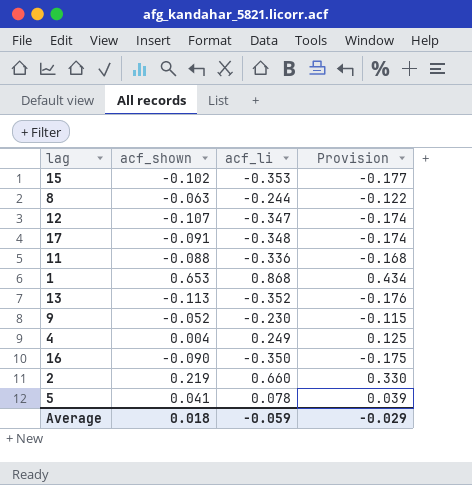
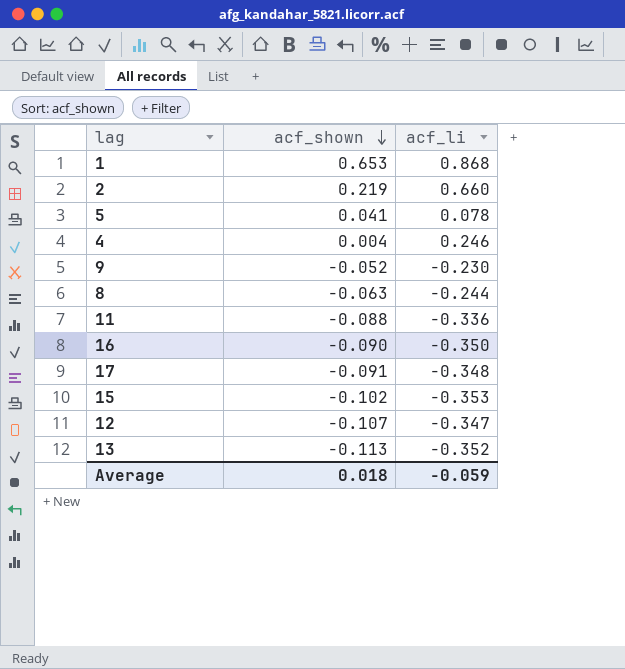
row order: none -> acf_shown descending
column Provision | formula: [acf_li] * 0.5 -> none
4 | acf_li: 0.249 -> 0.246

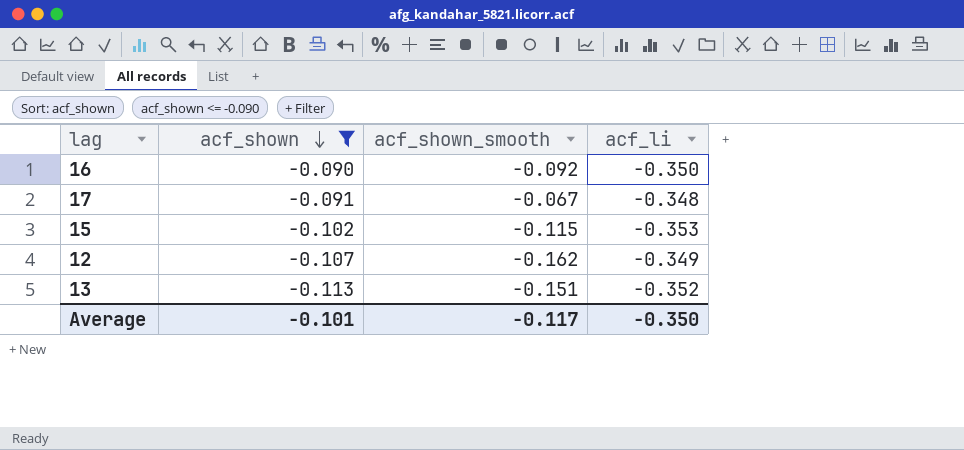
filter: none -> acf_shown <= -0.090
column acf_shown_smooth | position: none -> 3
12 | acf_li: -0.347 -> -0.349
Average | acf_shown: 0.018 -> -0.101
Average | acf_li: -0.059 -> -0.350

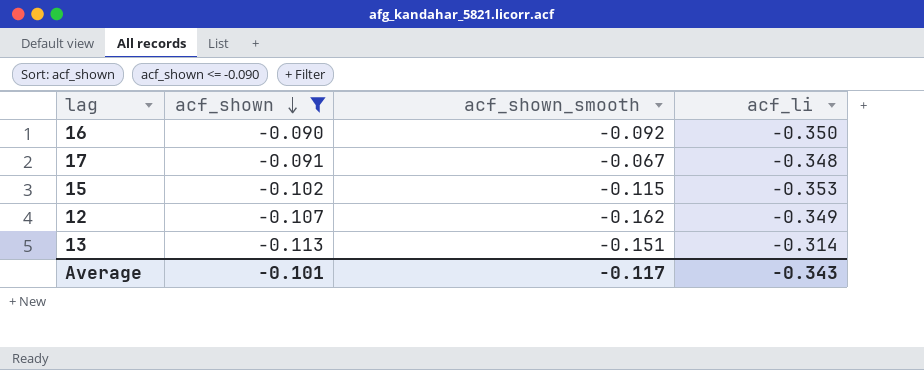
13 | acf_li: -0.352 -> -0.314
Average | acf_li: -0.350 -> -0.343

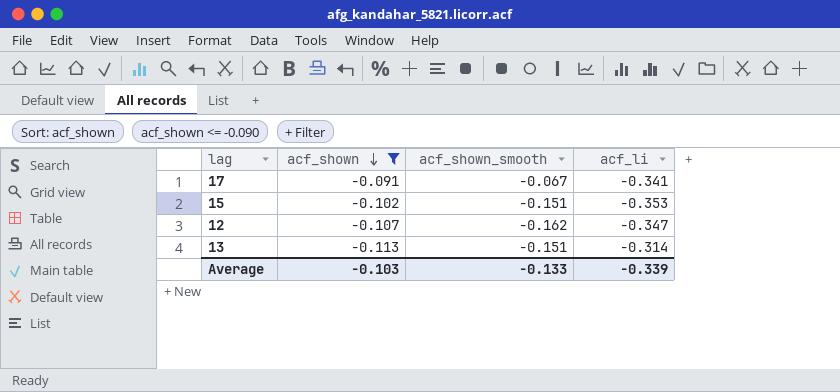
row 16: -0.090 | -0.092 | -0.350 -> none
17 | acf_li: -0.348 -> -0.341
15 | acf_shown_smooth: -0.115 -> -0.151
12 | acf_li: -0.349 -> -0.347
Average | acf_shown: -0.101 -> -0.103
Average | acf_shown_smooth: -0.117 -> -0.133
Average | acf_li: -0.343 -> -0.339

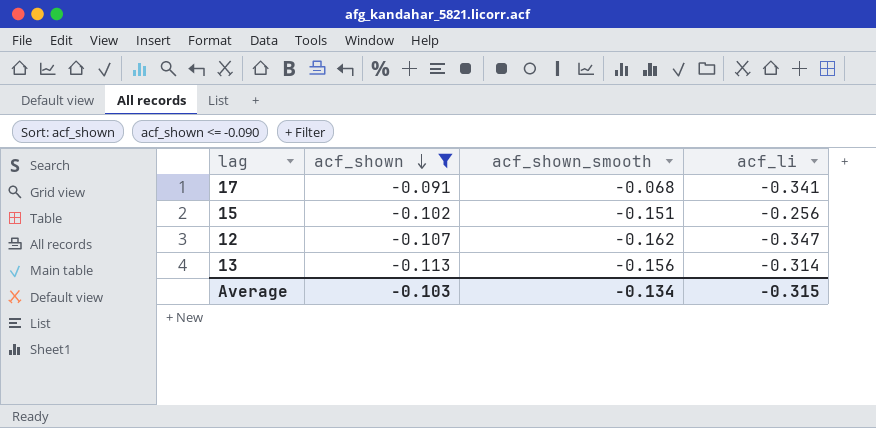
17 | acf_shown_smooth: -0.067 -> -0.068
15 | acf_li: -0.353 -> -0.256
13 | acf_shown_smooth: -0.151 -> -0.156
Average | acf_shown_smooth: -0.133 -> -0.134
Average | acf_li: -0.339 -> -0.315

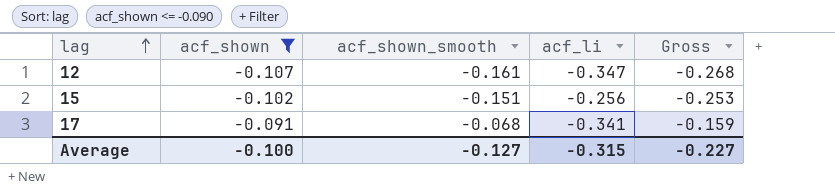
row order: acf_shown descending -> lag ascending
column Gross | formula: none -> [acf_shown] + [acf_shown_smooth]
row 13: -0.113 | -0.156 | -0.314 -> none
12 | acf_shown_smooth: -0.162 -> -0.161
Average | acf_shown: -0.103 -> -0.100
Average | acf_shown_smooth: -0.134 -> -0.127

